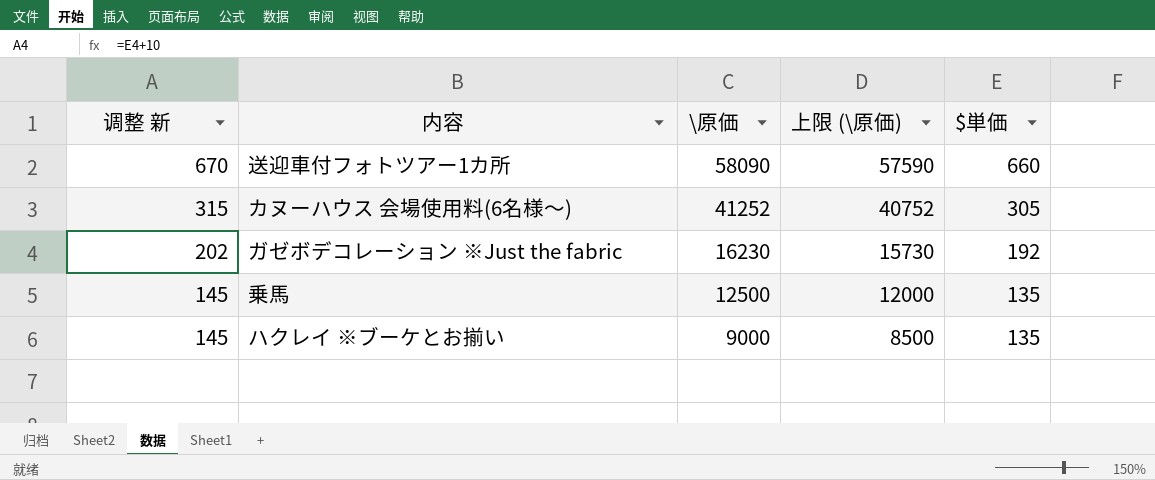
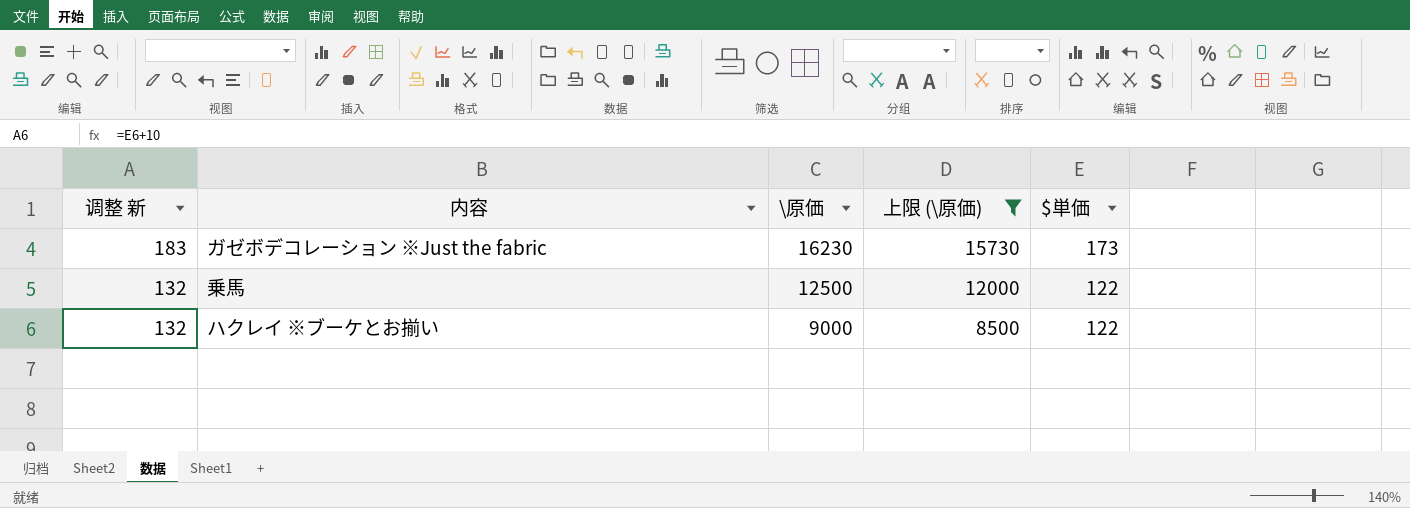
filter: none -> 上限 (\原価) <= 15730
ガゼボデコレーション ※Just the fabric | 调整 新: 202 -> 183
ガゼボデコレーション ※Just the fabric | $単価: 192 -> 173
乗馬 | 调整 新: 145 -> 132
乗馬 | $単価: 135 -> 122
ハクレイ ※ブーケとお揃い | 调整 新: 145 -> 132
ハクレイ ※ブーケとお揃い | $単価: 135 -> 122

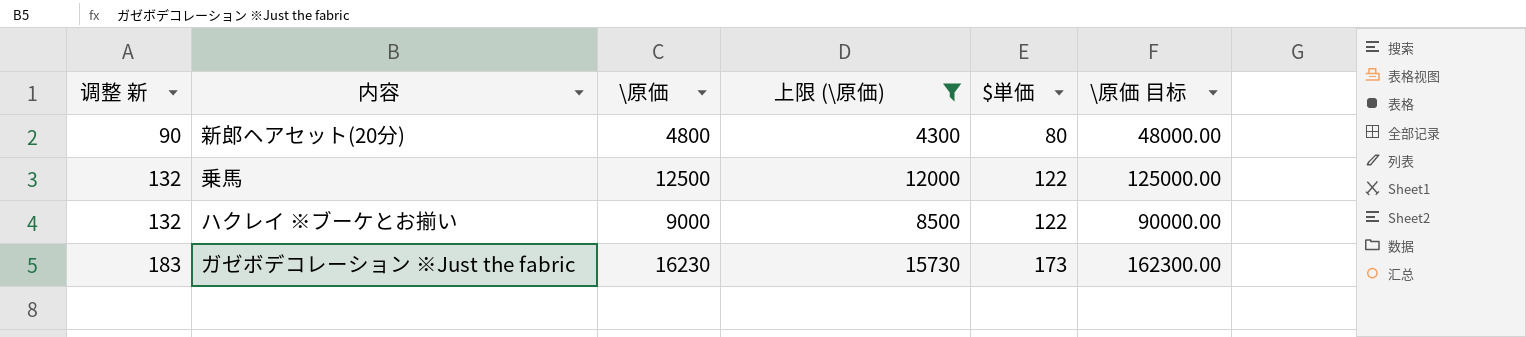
row order: 调整 新 descending -> 调整 新 ascending
column \原価 目标 | formula: none -> [\原価] * 10
row 新郎ヘアセット(20分): none -> 90 | 4800 | 4300 | 80 | 48000.00

